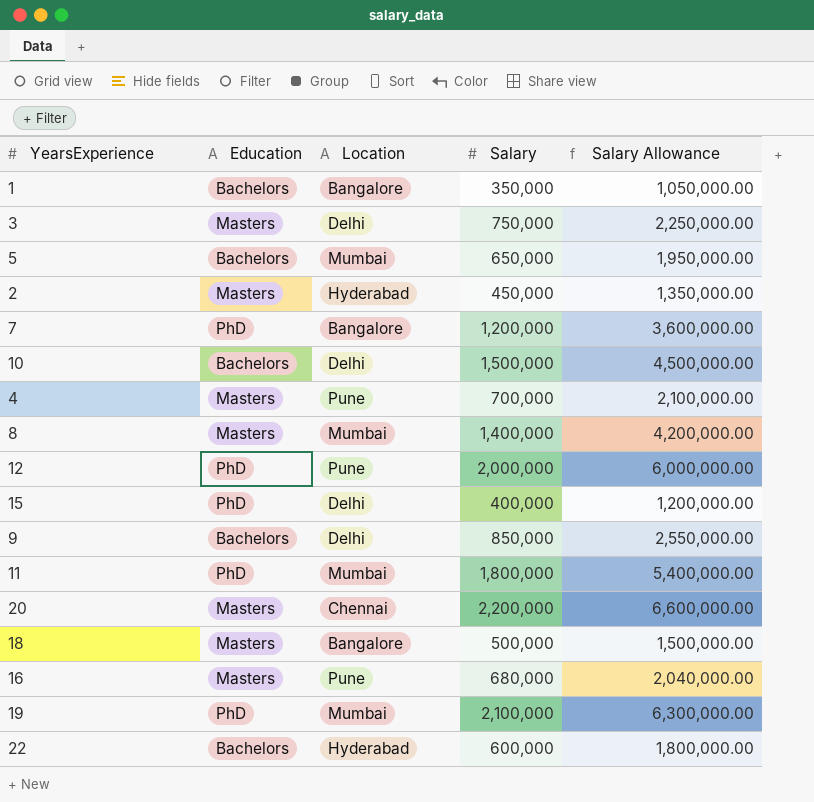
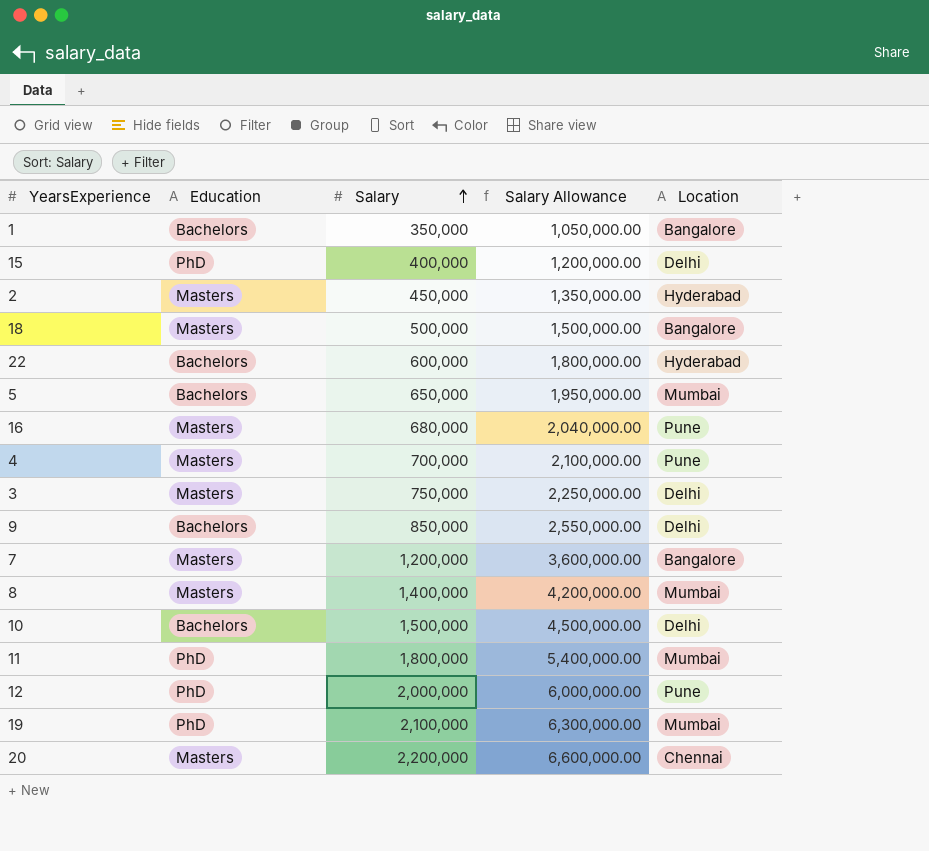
row order: none -> Salary ascending
column Location | position: 3 -> 5
7 | Education: PhD -> Masters

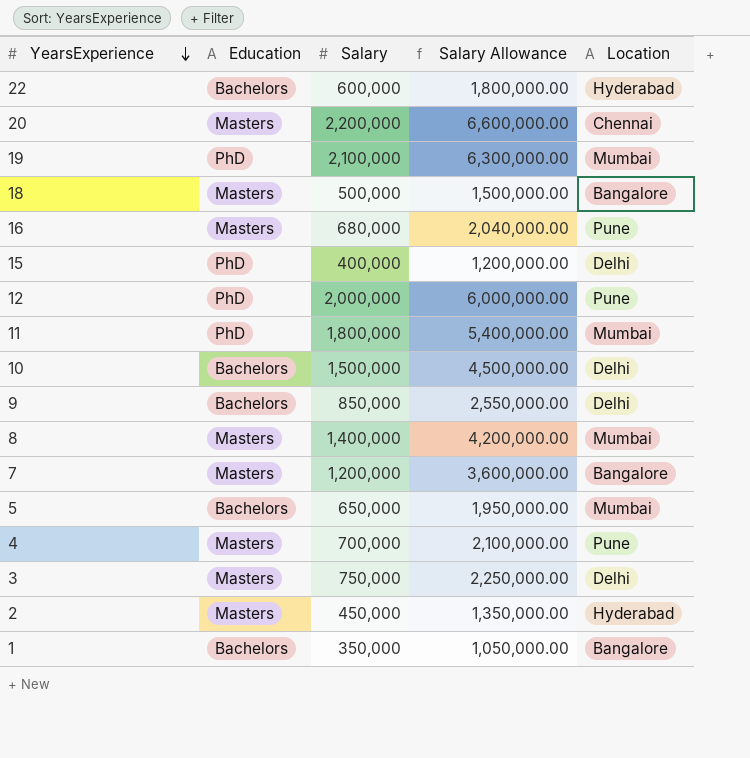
row order: Salary ascending -> YearsExperience descending

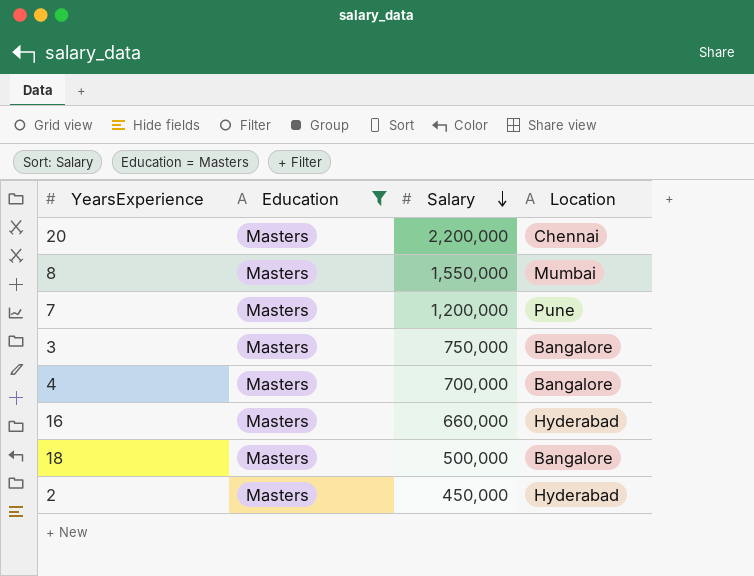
filter: none -> Education = Masters
row order: YearsExperience descending -> Salary descending
column Salary Allowance | formula: [Salary] * 3 -> none
8 | Salary: 1,400,000 -> 1,550,000
7 | Location: Bangalore -> Pune
3 | Location: Delhi -> Bangalore
4 | Location: Pune -> Bangalore
16 | Salary: 680,000 -> 660,000
16 | Location: Pune -> Hyderabad

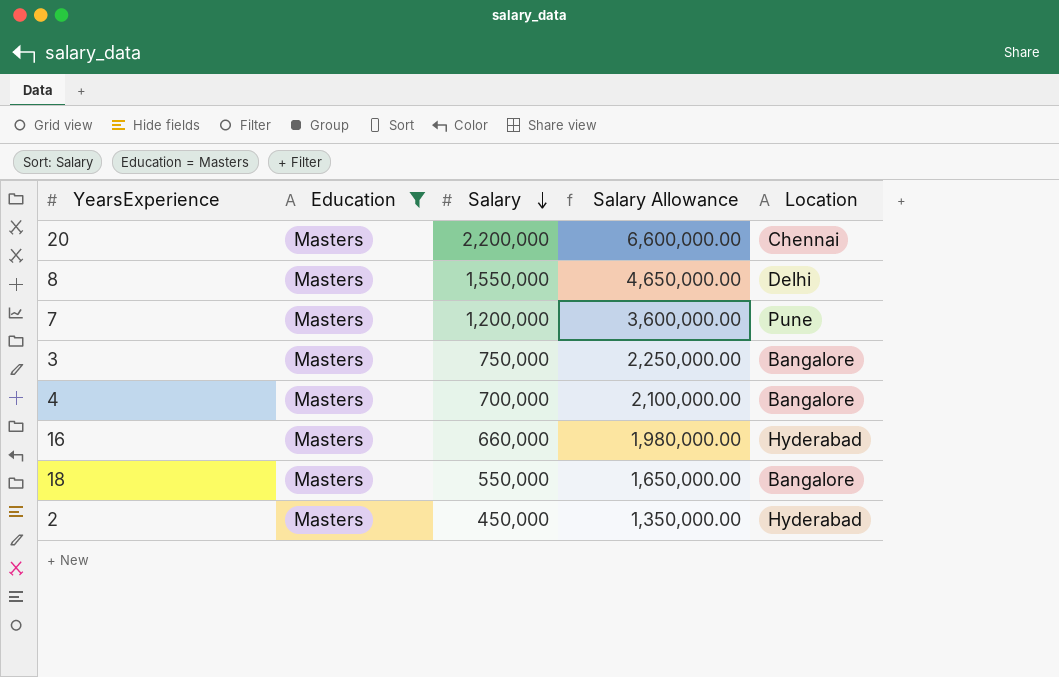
column Salary Allowance | formula: none -> [Salary] * 3
8 | Location: Mumbai -> Delhi
18 | Salary: 500,000 -> 550,000

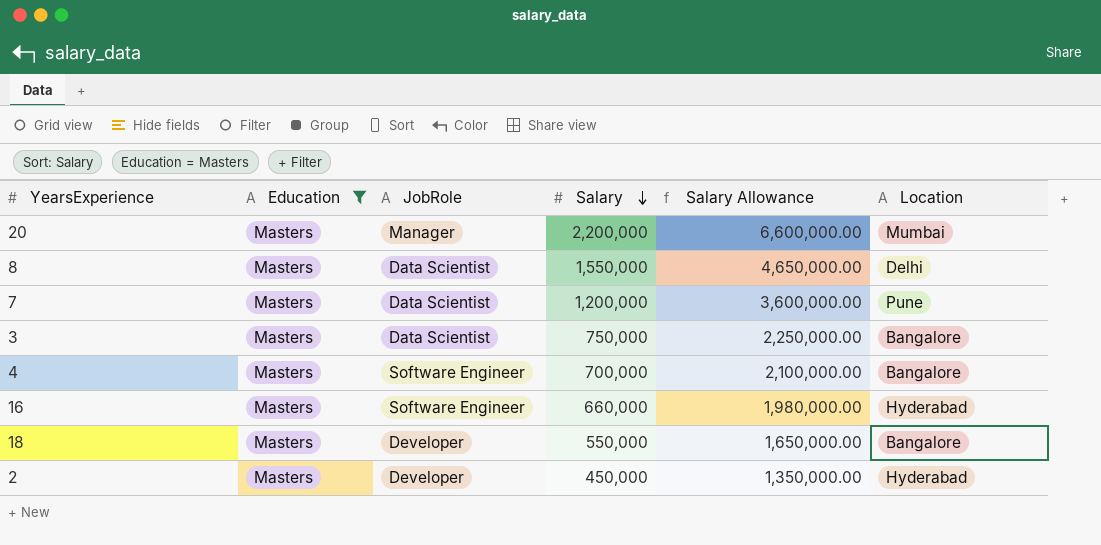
column JobRole | position: none -> 3
20 | Location: Chennai -> Mumbai

